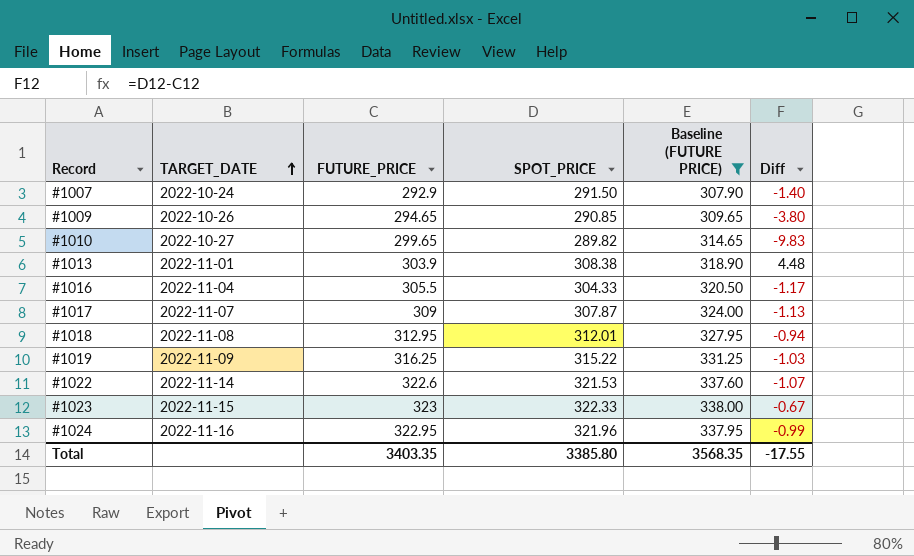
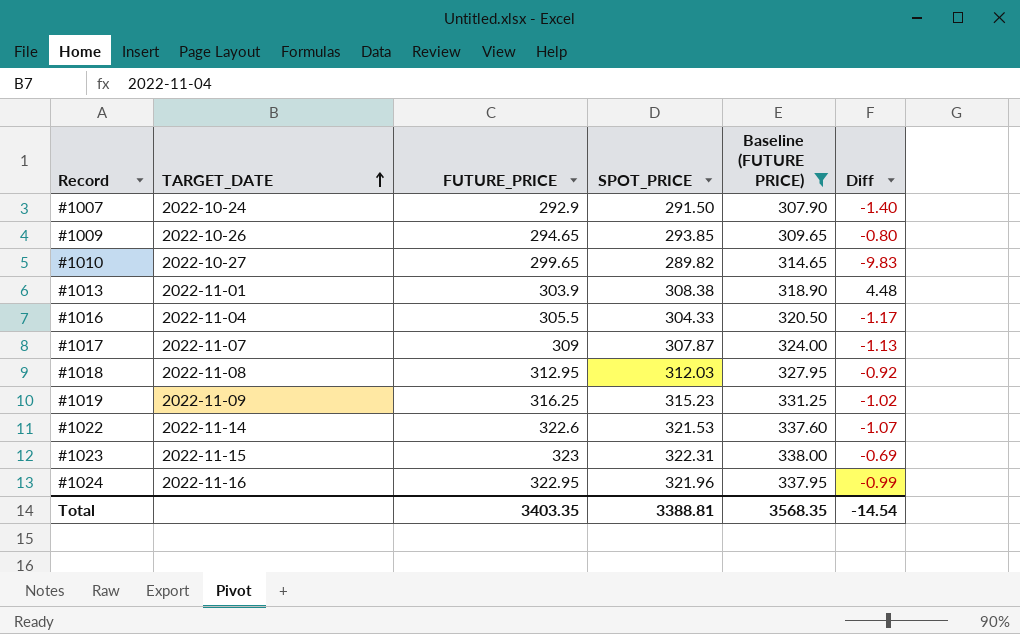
#1009 | SPOT_PRICE: 290.85 -> 293.85
#1009 | Diff: -3.80 -> -0.80
#1018 | SPOT_PRICE: 312.01 -> 312.03
#1018 | Diff: -0.94 -> -0.92
#1019 | SPOT_PRICE: 315.22 -> 315.23
#1019 | Diff: -1.03 -> -1.02
#1023 | SPOT_PRICE: 322.33 -> 322.31
#1023 | Diff: -0.67 -> -0.69
Total | SPOT_PRICE: 3385.80 -> 3388.81
Total | Diff: -17.55 -> -14.54

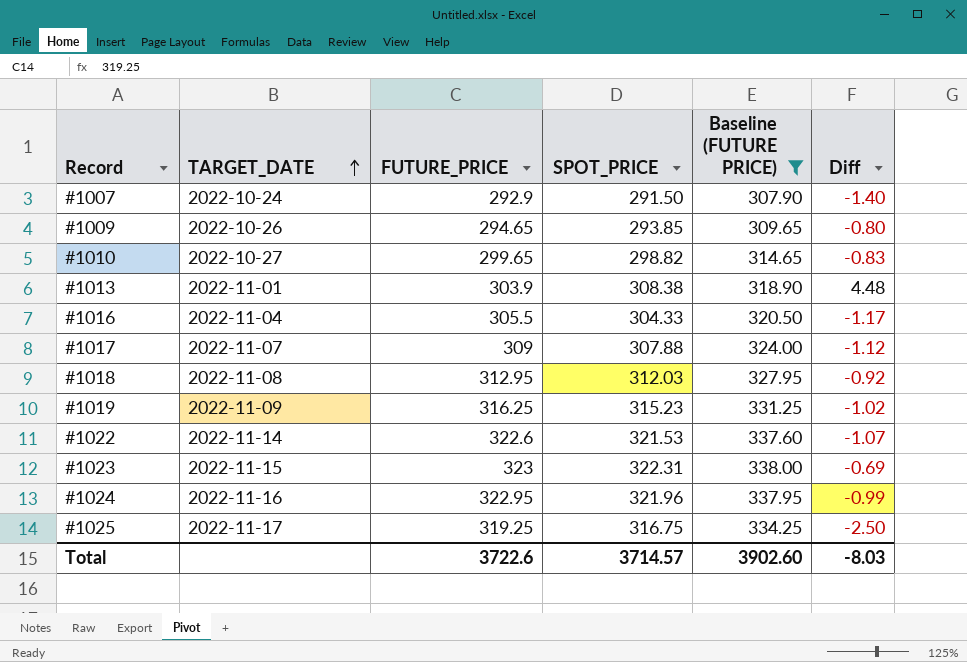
#1010 | SPOT_PRICE: 289.82 -> 298.82
#1010 | Diff: -9.83 -> -0.83
#1017 | SPOT_PRICE: 307.87 -> 307.88
#1017 | Diff: -1.13 -> -1.12
row #1025: none -> 2022-11-17 | 319.25 | 316.75 | 334.25 | -2.50
Total | FUTURE_PRICE: 3403.35 -> 3722.6
Total | SPOT_PRICE: 3388.81 -> 3714.57
Total | Baseline (FUTURE PRICE): 3568.35 -> 3902.60
Total | Diff: -14.54 -> -8.03

